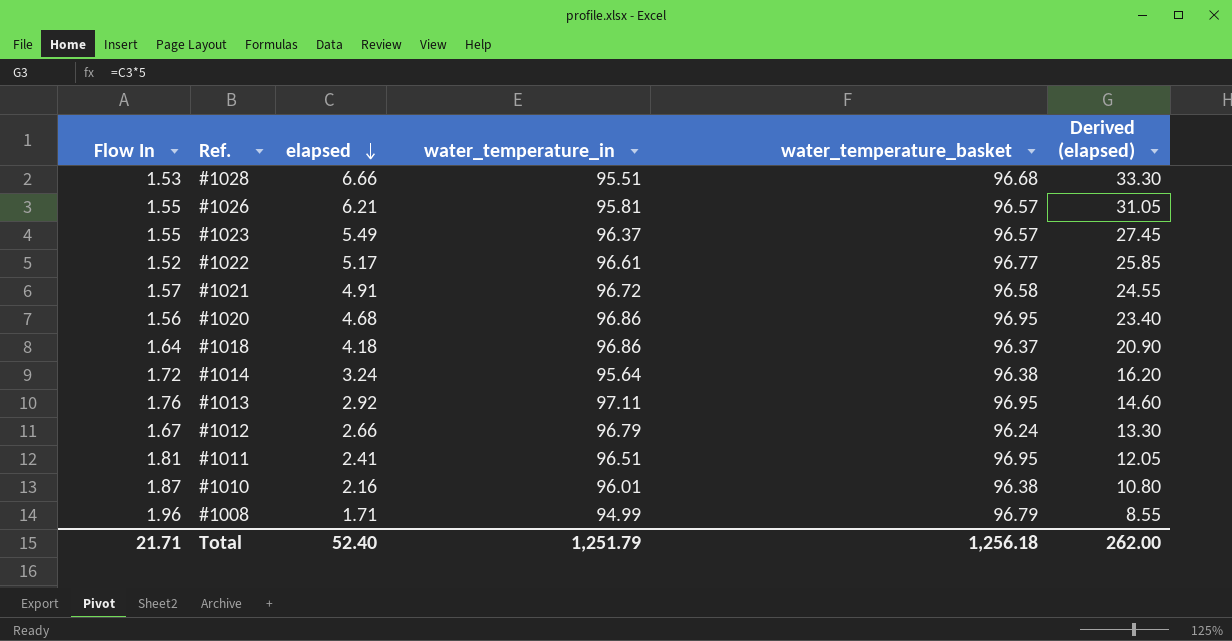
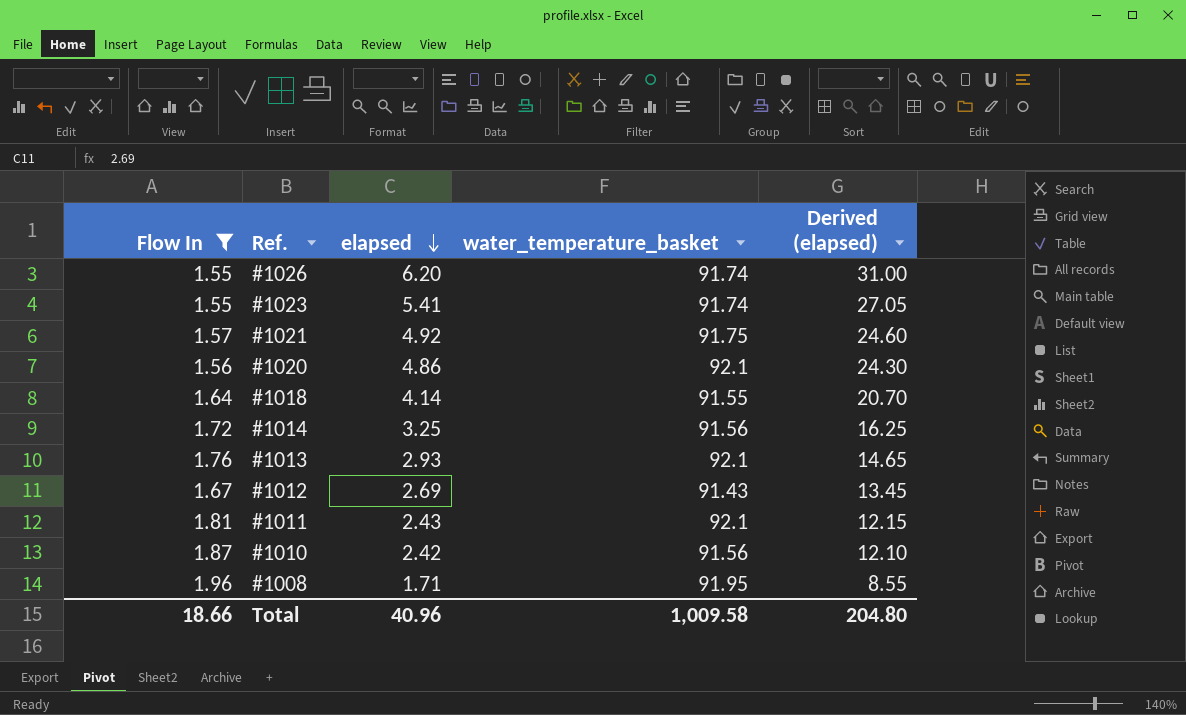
filter: none -> Flow In >= 1.55
column water_temperature_in | position: 4 -> none
#1026 | elapsed: 6.21 -> 6.20
#1026 | water_temperature_basket: 96.57 -> 91.74
#1026 | Derived (elapsed): 31.05 -> 31.00
#1023 | elapsed: 5.49 -> 5.41
#1023 | water_temperature_basket: 96.57 -> 91.74
#1023 | Derived (elapsed): 27.45 -> 27.05
#1021 | elapsed: 4.91 -> 4.92
#1021 | water_temperature_basket: 96.58 -> 91.75
#1021 | Derived (elapsed): 24.55 -> 24.60
#1020 | elapsed: 4.68 -> 4.86
#1020 | water_temperature_basket: 96.95 -> 92.1
#1020 | Derived (elapsed): 23.40 -> 24.30
#1018 | elapsed: 4.18 -> 4.14
#1018 | water_temperature_basket: 96.37 -> 91.55
#1018 | Derived (elapsed): 20.90 -> 20.70
#1014 | elapsed: 3.24 -> 3.25
#1014 | water_temperature_basket: 96.38 -> 91.56
#1014 | Derived (elapsed): 16.20 -> 16.25
#1013 | elapsed: 2.92 -> 2.93
#1013 | water_temperature_basket: 96.95 -> 92.1
#1013 | Derived (elapsed): 14.60 -> 14.65
#1012 | elapsed: 2.66 -> 2.69
#1012 | water_temperature_basket: 96.24 -> 91.43
#1012 | Derived (elapsed): 13.30 -> 13.45
#1011 | elapsed: 2.41 -> 2.43
#1011 | water_temperature_basket: 96.95 -> 92.1
#1011 | Derived (elapsed): 12.05 -> 12.15
#1010 | elapsed: 2.16 -> 2.42
#1010 | water_temperature_basket: 96.38 -> 91.56
#1010 | Derived (elapsed): 10.80 -> 12.10
#1008 | water_temperature_basket: 96.79 -> 91.95
Total | Flow In: 21.71 -> 18.66
Total | elapsed: 52.40 -> 40.96
Total | water_temperature_basket: 1,256.18 -> 1,009.58
Total | Derived (elapsed): 262.00 -> 204.80

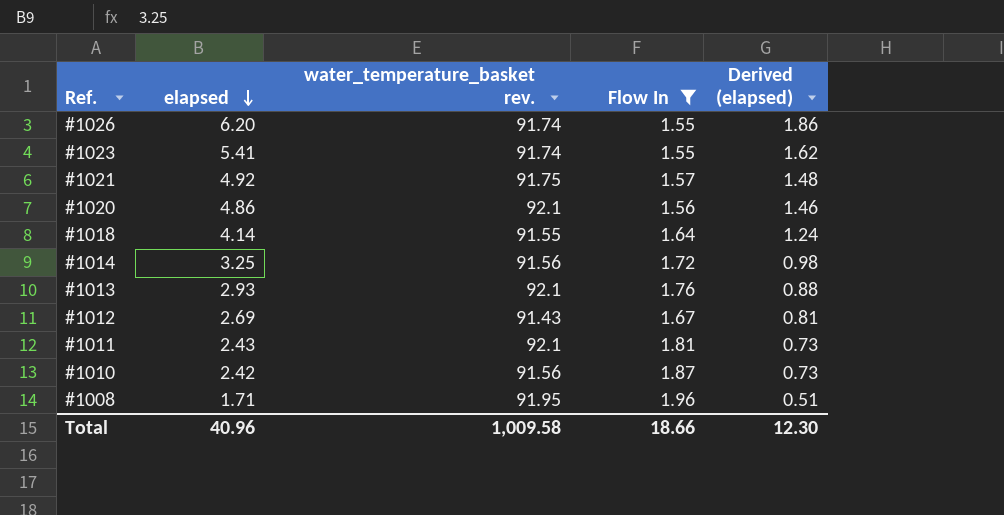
column name: water_temperature_basket -> water_temperature_basket rev.
column Flow In | position: 1 -> 4
column Derived (elapsed) | formula: [elapsed] * 5 -> [elapsed] * 0.3
Total | Derived (elapsed): 204.80 -> 12.30

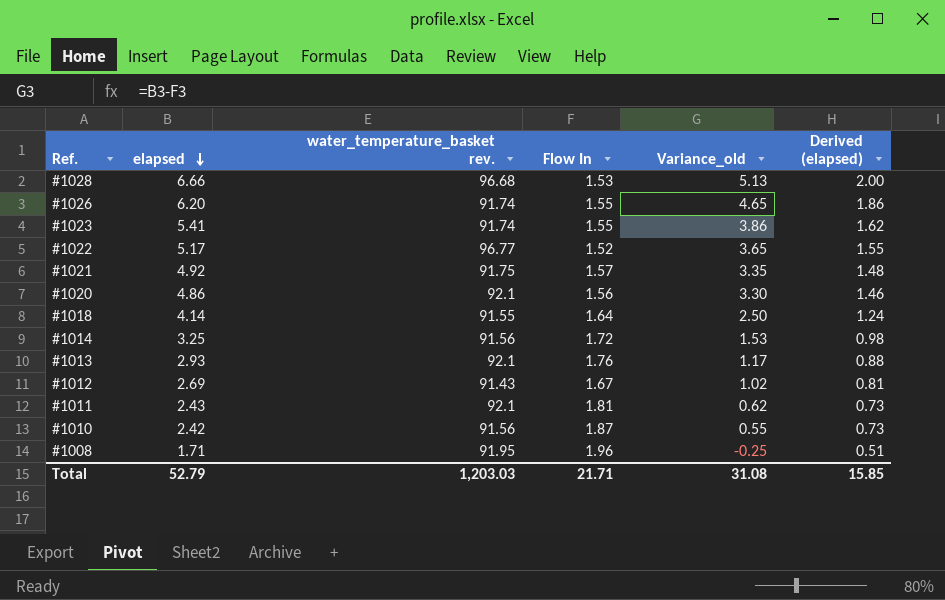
filter: Flow In >= 1.55 -> none
column Variance_old | formula: none -> [elapsed] - [Flow In]
Total | elapsed: 40.96 -> 52.79
Total | water_temperature_basket rev.: 1,009.58 -> 1,203.03
Total | Flow In: 18.66 -> 21.71
Total | Derived (elapsed): 12.30 -> 15.85

